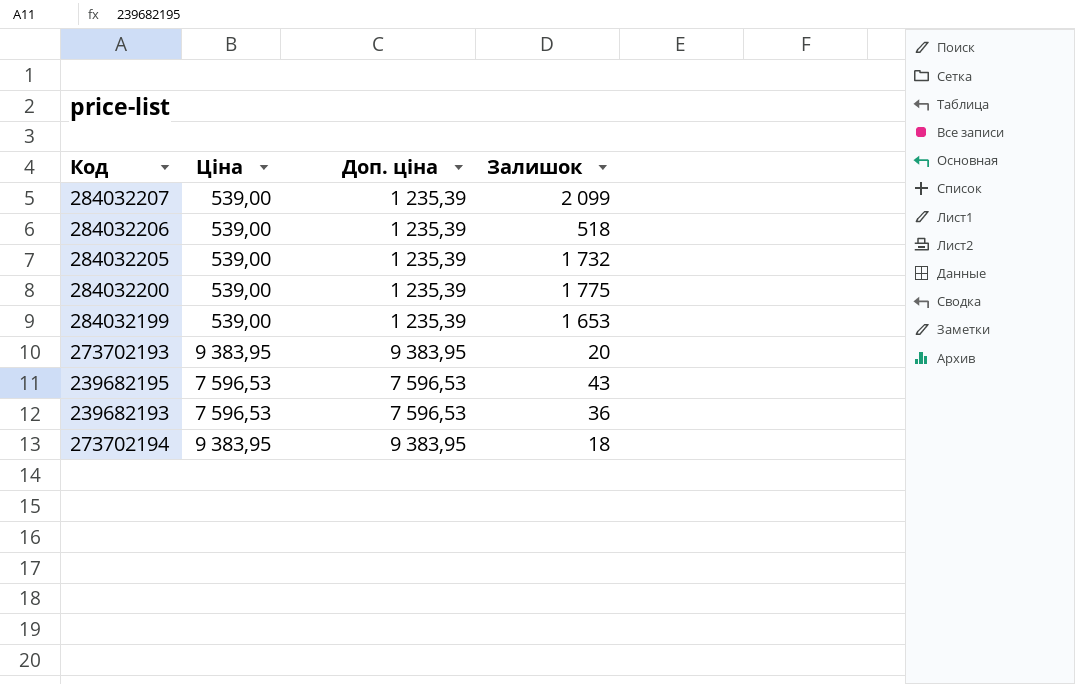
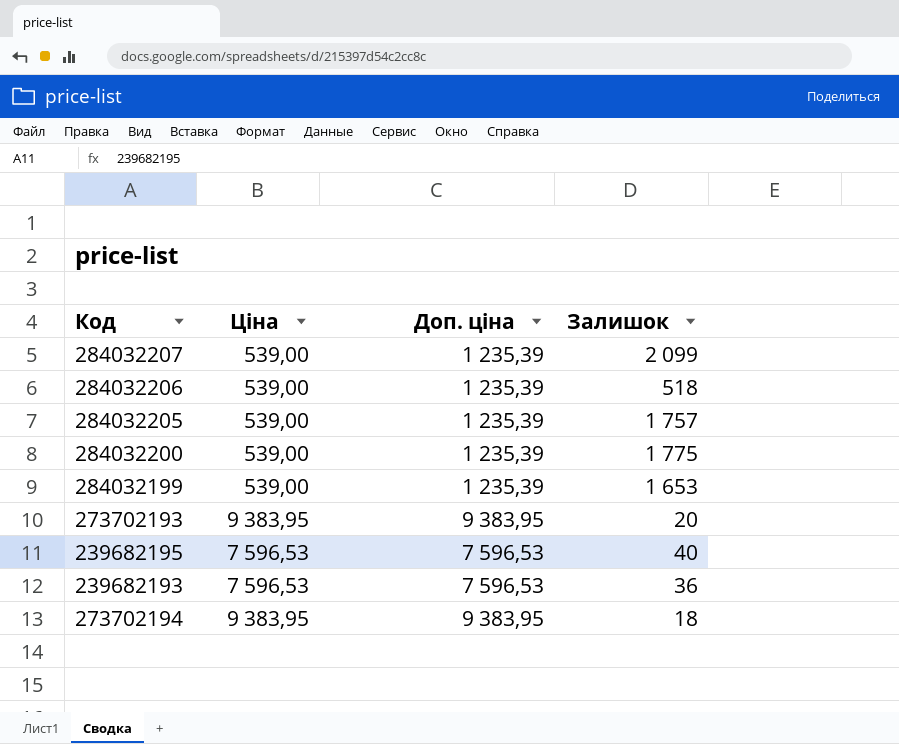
284032205 | Залишок: 1 732 -> 1 757
239682195 | Залишок: 43 -> 40

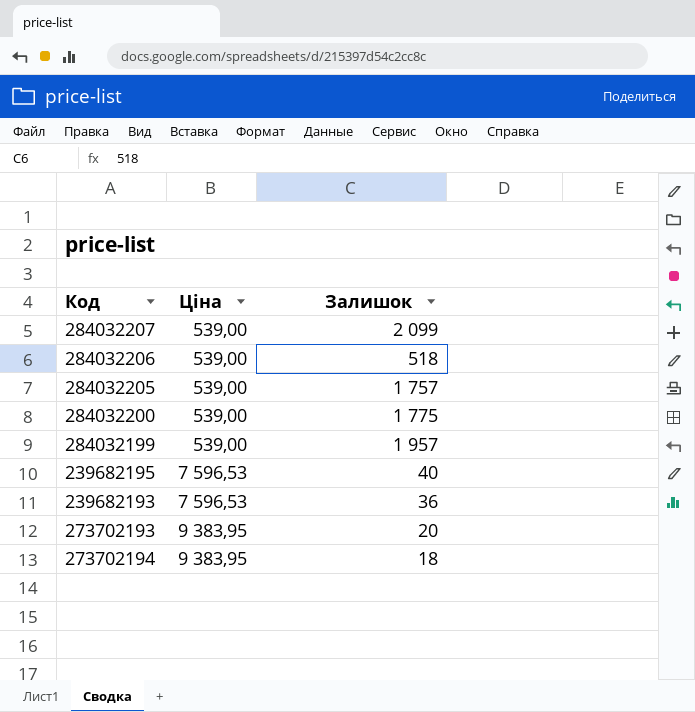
row order: none -> Ціна ascending
column Доп. ціна | position: 3 -> none
284032199 | Залишок: 1 653 -> 1 957

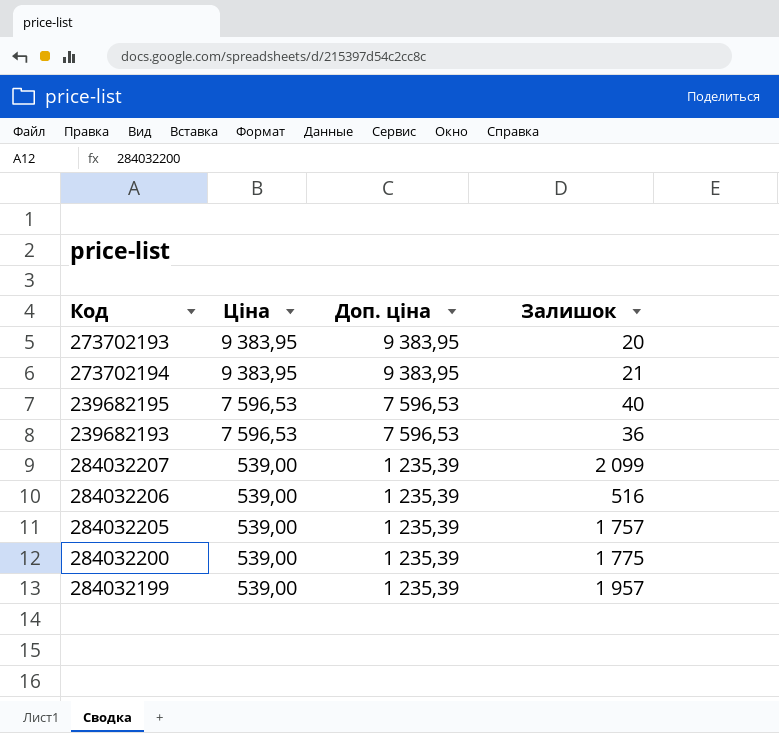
row order: Ціна ascending -> Ціна descending
column Доп. ціна | position: none -> 3
273702194 | Залишок: 18 -> 21
284032206 | Залишок: 518 -> 516

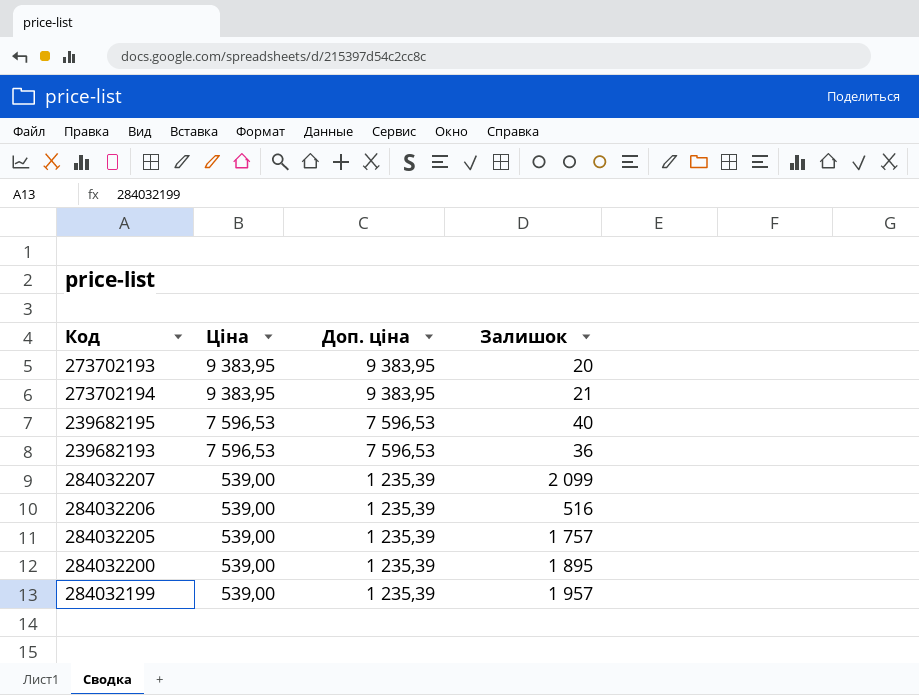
284032200 | Залишок: 1 775 -> 1 895

